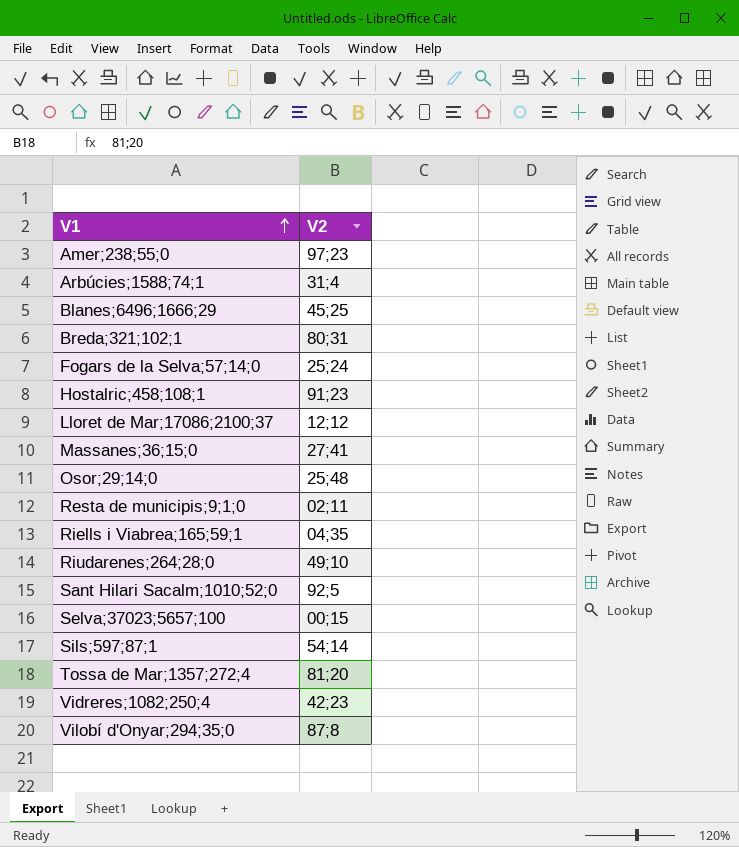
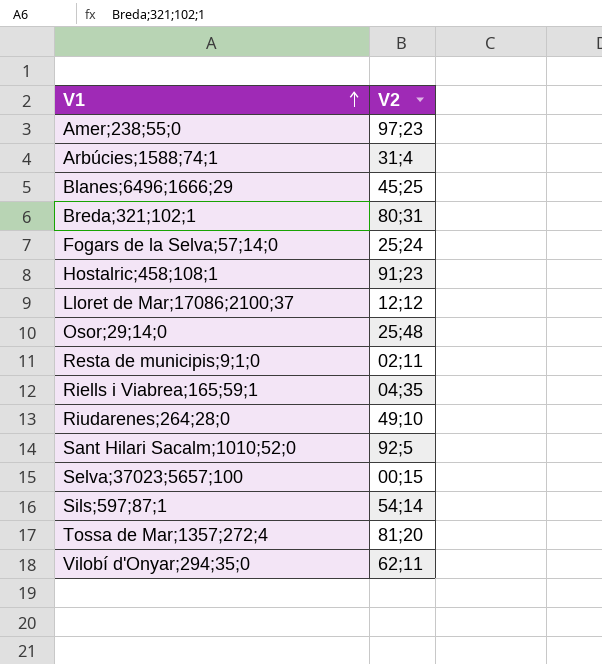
row Massanes;36;15;0: 27;41 -> none
row Vidreres;1082;250;4: 42;23 -> none
Vilobí d'Onyar;294;35;0 | V2: 87;8 -> 62;11

